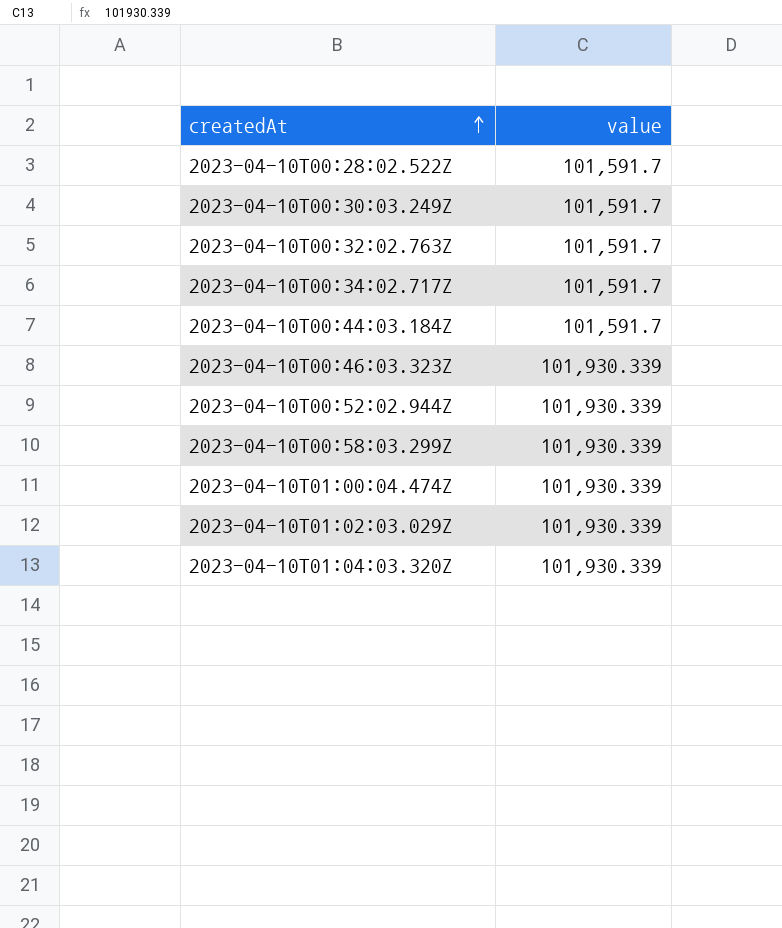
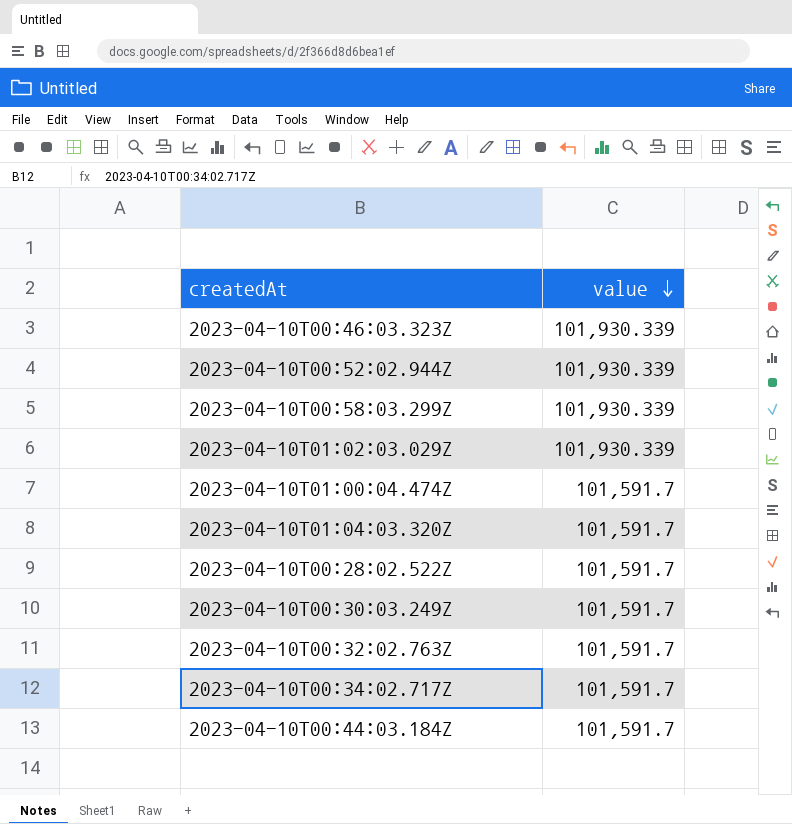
row order: createdAt ascending -> value descending
2023-04-10T01:00:04.474Z | value: 101,930.339 -> 101,591.7
2023-04-10T01:04:03.320Z | value: 101,930.339 -> 101,591.7

